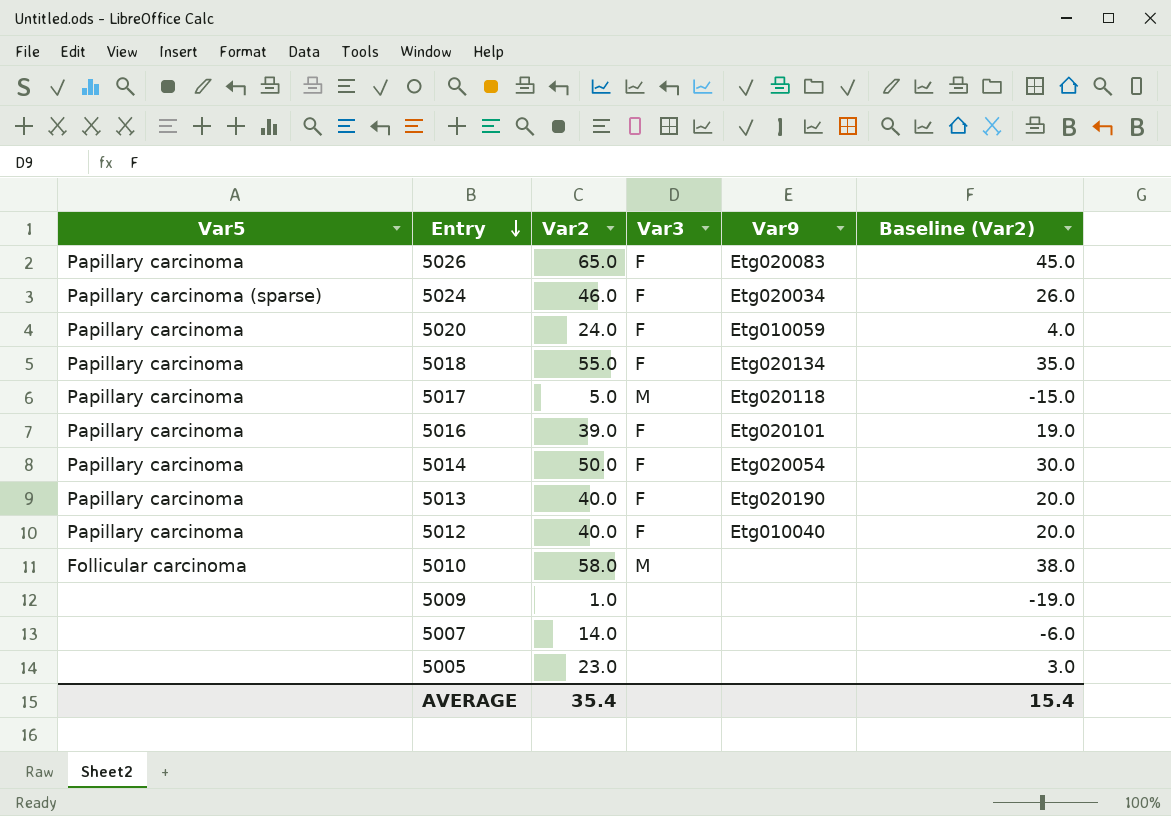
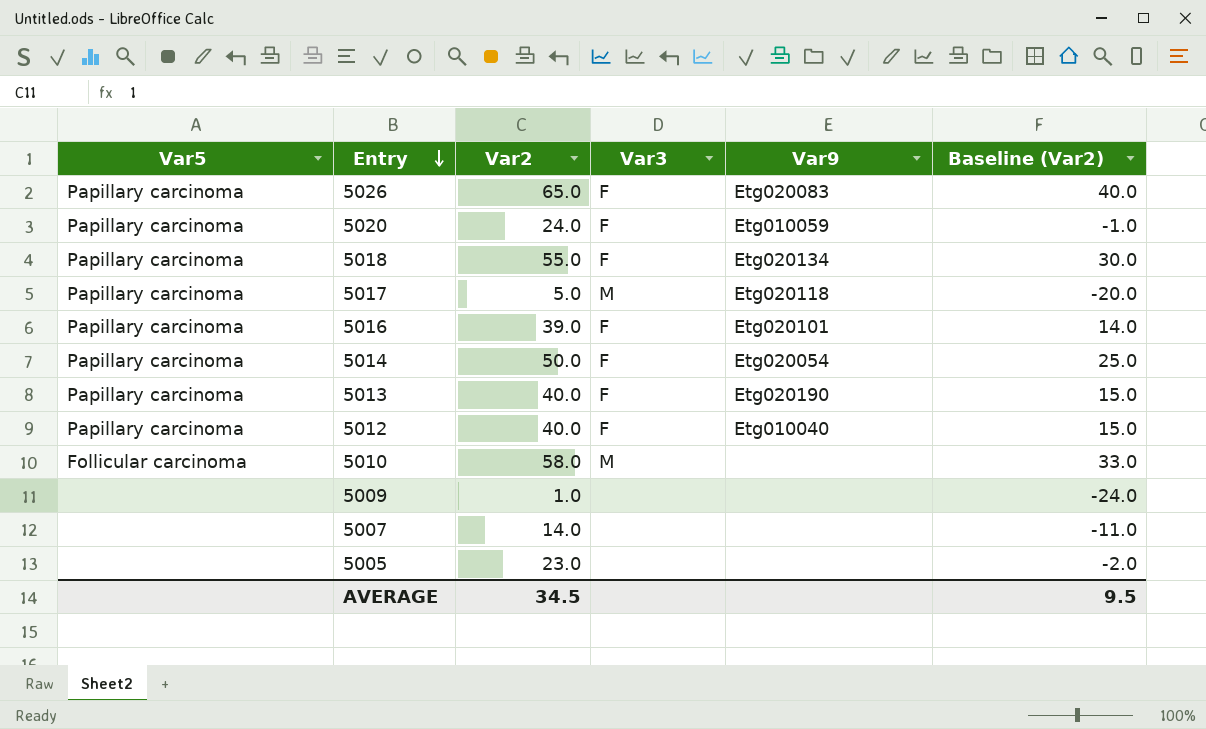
column Baseline (Var2) | formula: [Var2] - 20 -> [Var2] - 25
row 5024: Papillary carcinoma (sparse) | 46.0 | F | Etg020034 | 26.0 -> none
AVERAGE | Var2: 35.4 -> 34.5
AVERAGE | Baseline (Var2): 15.4 -> 9.5

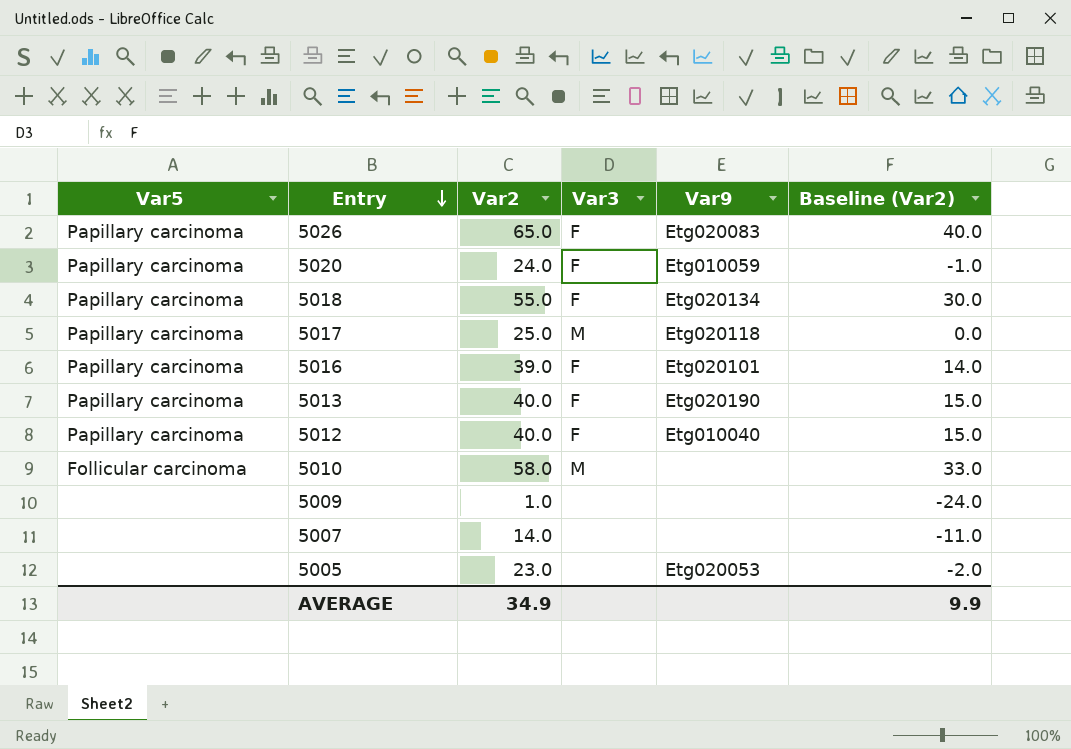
row 5014: Papillary carcinoma | 50.0 | F | Etg020054 | 25.0 -> none
5017 | Var2: 5.0 -> 25.0
5017 | Baseline (Var2): -20.0 -> 0.0
5005 | Var9: none -> Etg020053
AVERAGE | Var2: 34.5 -> 34.9
AVERAGE | Baseline (Var2): 9.5 -> 9.9

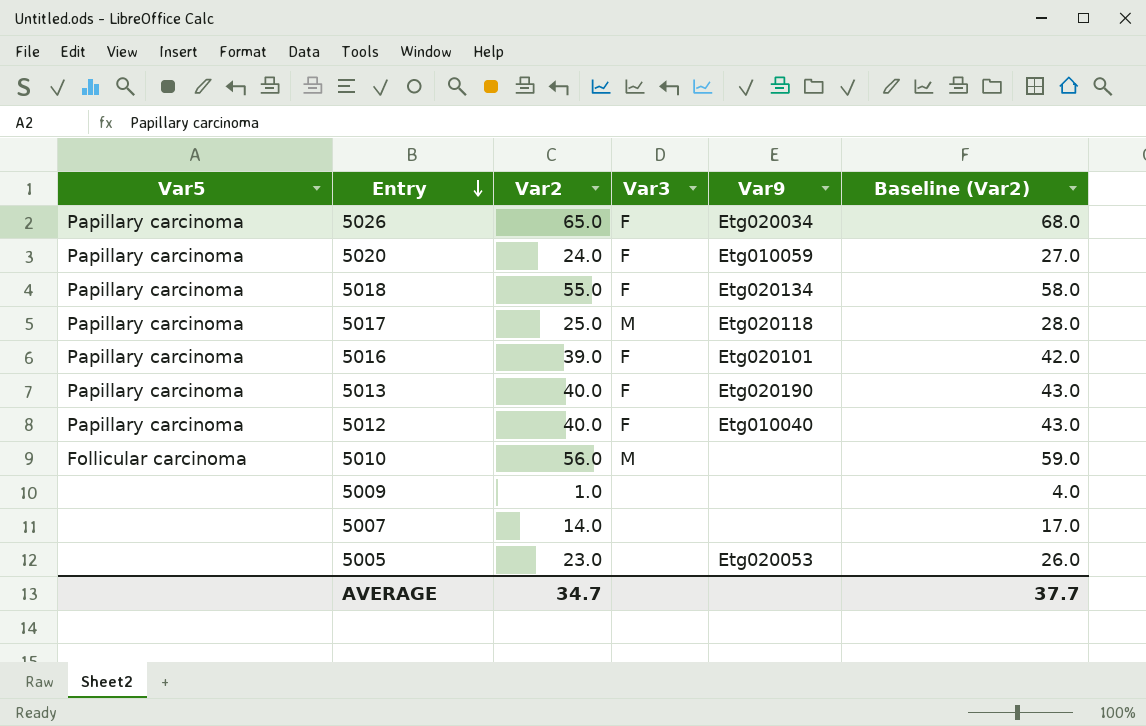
column Baseline (Var2) | formula: [Var2] - 25 -> [Var2] + 3
5026 | Var9: Etg020083 -> Etg020034
5010 | Var2: 58.0 -> 56.0
AVERAGE | Var2: 34.9 -> 34.7
AVERAGE | Baseline (Var2): 9.9 -> 37.7

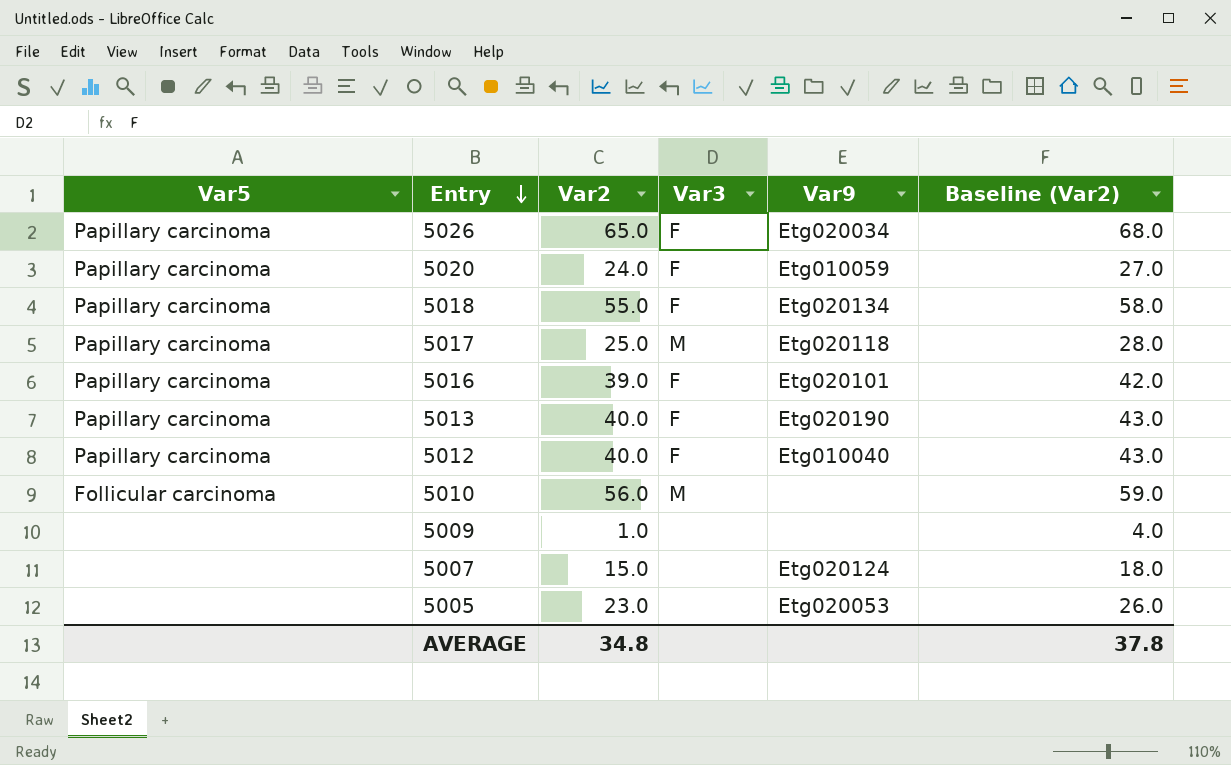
5007 | Var2: 14.0 -> 15.0
5007 | Var9: none -> Etg020124
5007 | Baseline (Var2): 17.0 -> 18.0
AVERAGE | Var2: 34.7 -> 34.8
AVERAGE | Baseline (Var2): 37.7 -> 37.8

